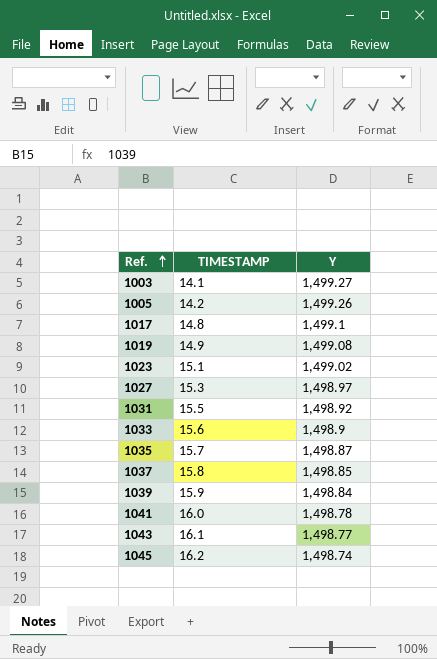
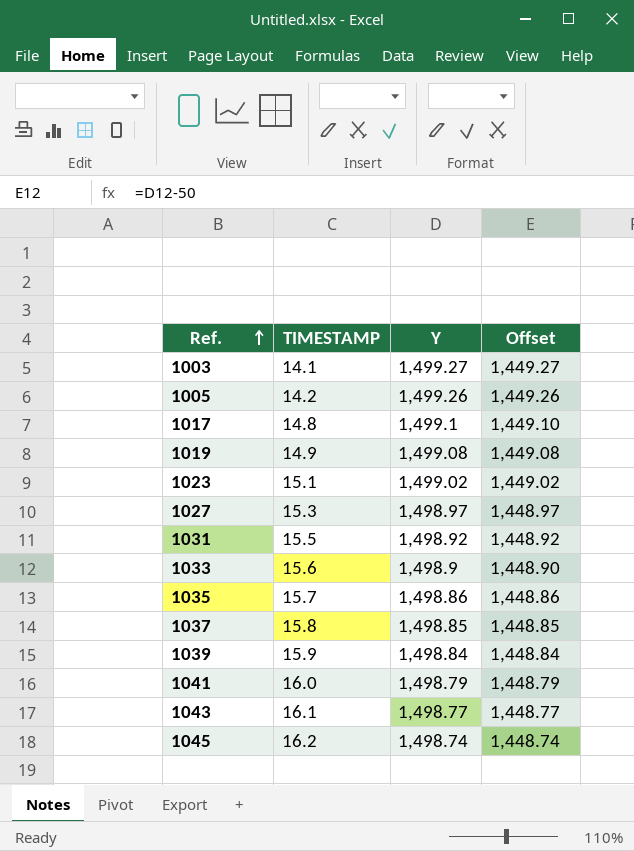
column Offset | formula: none -> [Y] - 50
1035 | Y: 1,498.87 -> 1,498.86
1041 | Y: 1,498.78 -> 1,498.79

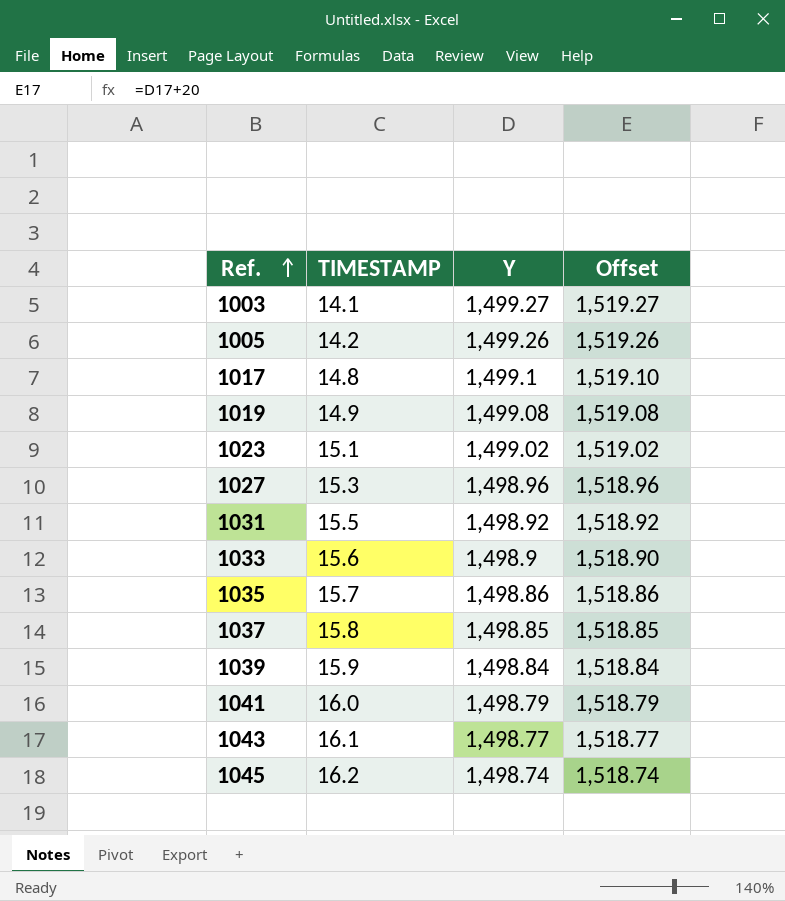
column Offset | formula: [Y] - 50 -> [Y] + 20
1027 | Y: 1,498.97 -> 1,498.96

